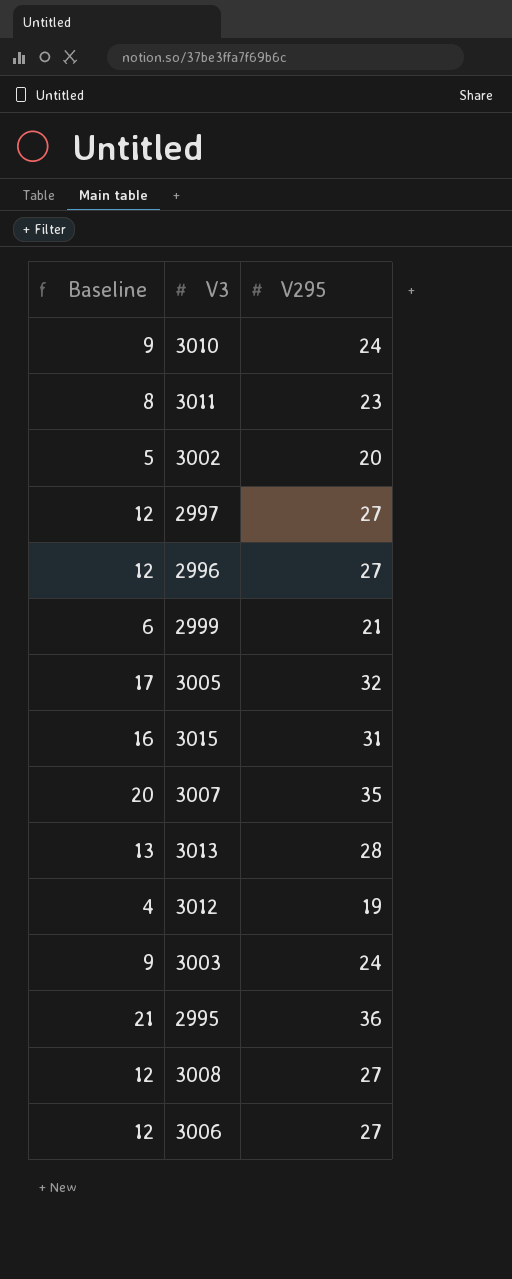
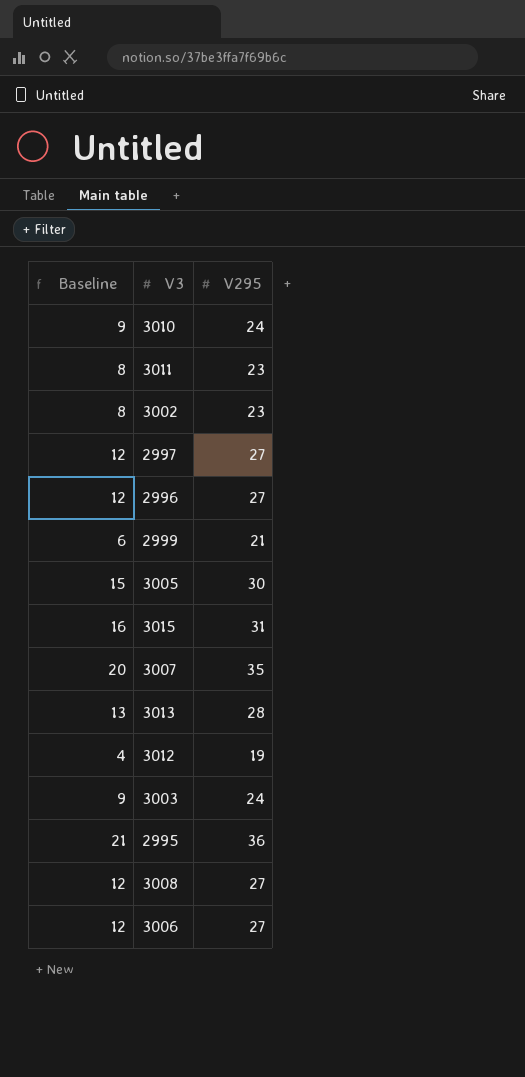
3002 | Baseline: 5 -> 8
3002 | V295: 20 -> 23
3005 | Baseline: 17 -> 15
3005 | V295: 32 -> 30

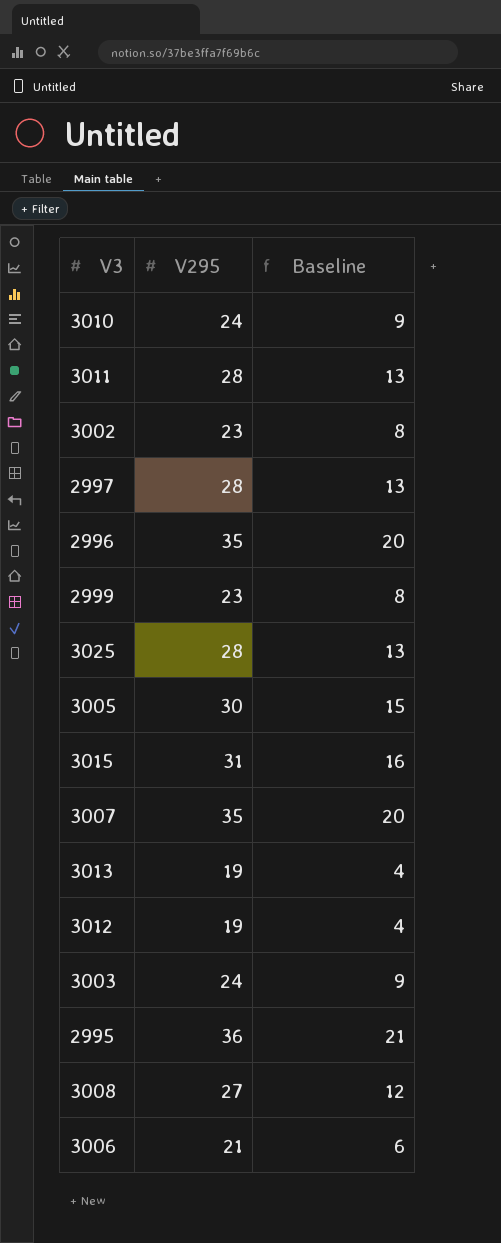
column Baseline | position: 1 -> 3
3011 | V295: 23 -> 28
3011 | Baseline: 8 -> 13
2997 | V295: 27 -> 28
2997 | Baseline: 12 -> 13
2996 | V295: 27 -> 35
2996 | Baseline: 12 -> 20
2999 | V295: 21 -> 23
2999 | Baseline: 6 -> 8
row 3025: none -> 28 | 13
3013 | V295: 28 -> 19
3013 | Baseline: 13 -> 4
3006 | V295: 27 -> 21
3006 | Baseline: 12 -> 6

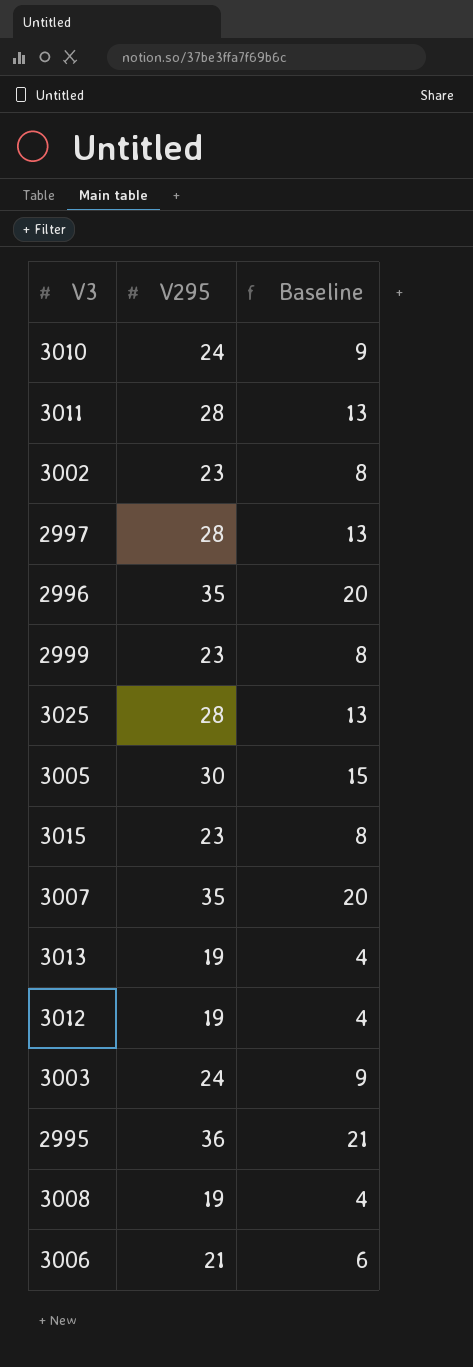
3015 | V295: 31 -> 23
3015 | Baseline: 16 -> 8
3008 | V295: 27 -> 19
3008 | Baseline: 12 -> 4

